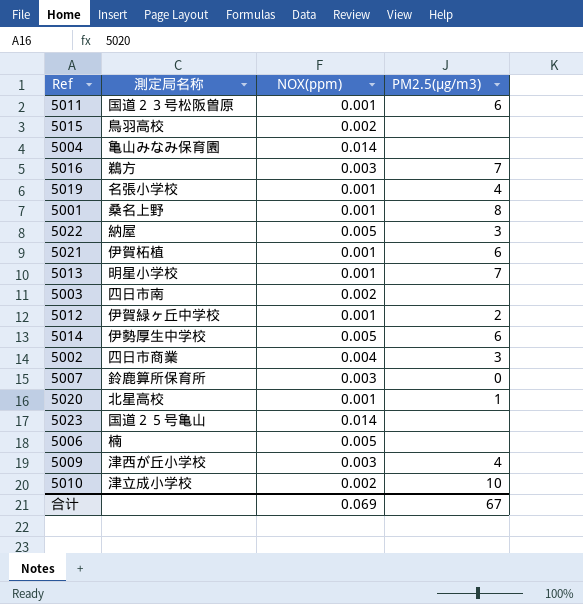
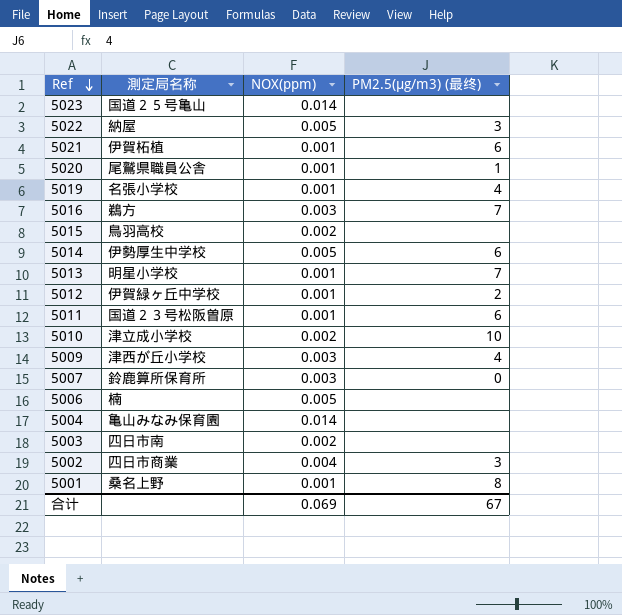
row order: none -> Ref descending
column name: PM2.5(μg/m3) -> PM2.5(μg/m3) (最终)
5020 | 測定局名称: 北星高校 -> 尾鷲県職員公舎

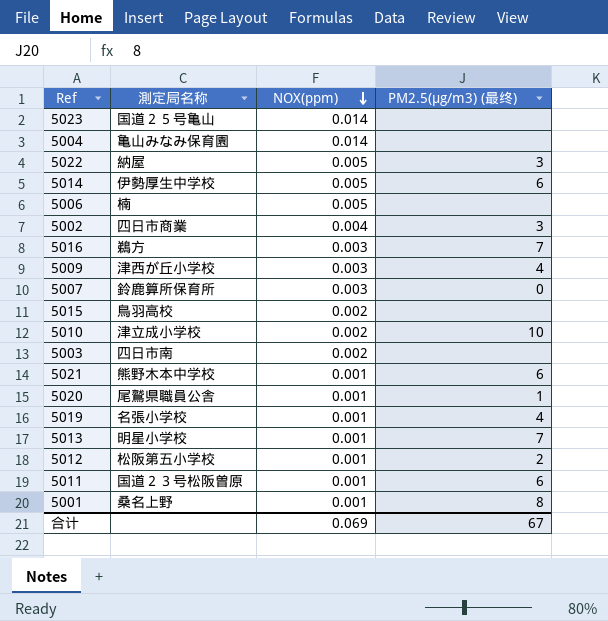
row order: Ref descending -> NOX(ppm) descending
5021 | 測定局名称: 伊賀柘植 -> 熊野木本中学校
5012 | 測定局名称: 伊賀緑ヶ丘中学校 -> 松阪第五小学校

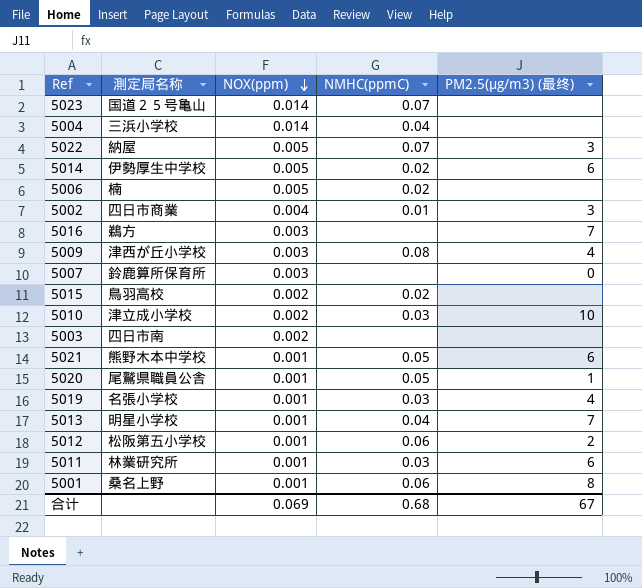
column NMHC(ppmC) | position: none -> 4
5004 | 測定局名称: 亀山みなみ保育園 -> 三浜小学校
5011 | 測定局名称: 国道２３号松阪曽原 -> 林業研究所

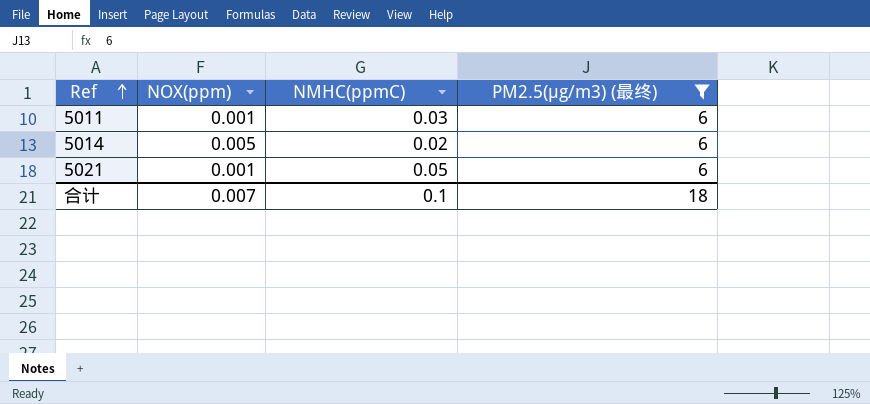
filter: none -> PM2.5(μg/m3) (最终) = 6
row order: NOX(ppm) descending -> Ref ascending
column 測定局名称 | position: 2 -> none
合计 | NOX(ppm): 0.069 -> 0.007
合计 | NMHC(ppmC): 0.68 -> 0.1
合计 | PM2.5(μg/m3) (最终): 67 -> 18

